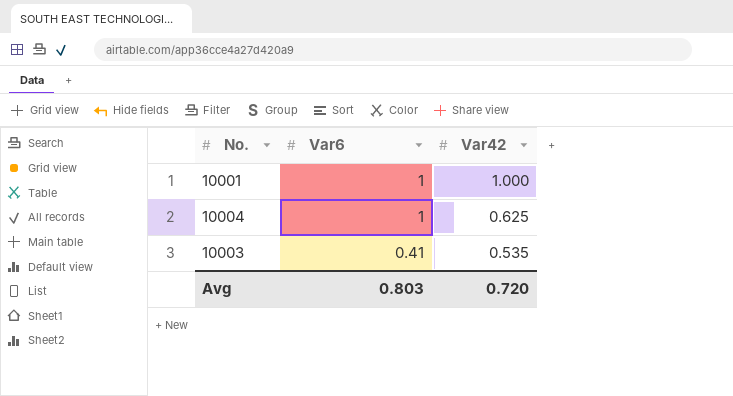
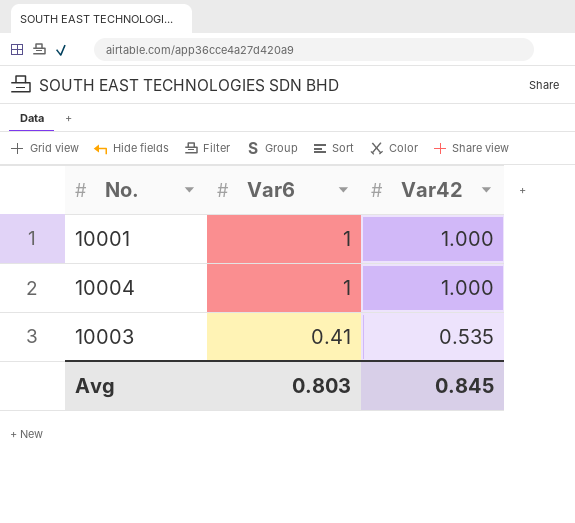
10004 | Var42: 0.625 -> 1.000
Avg | Var42: 0.720 -> 0.845

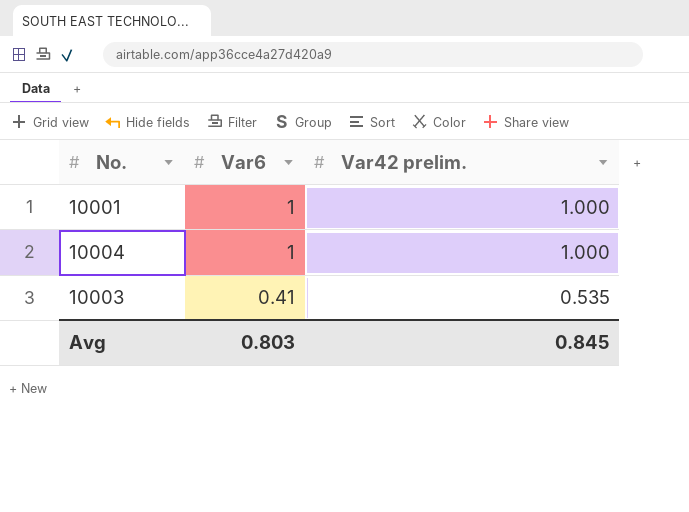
column name: Var42 -> Var42 prelim.

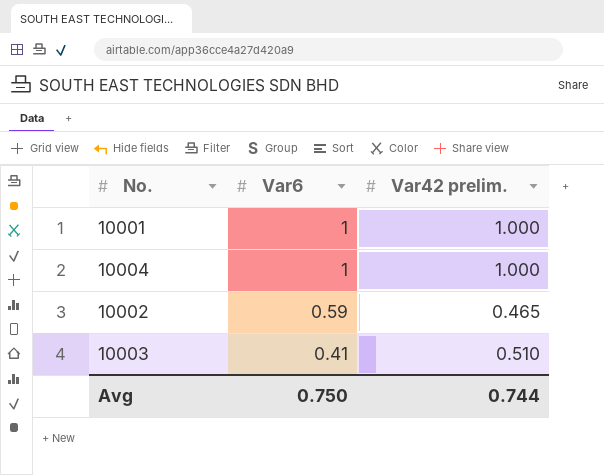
row 10002: none -> 0.59 | 0.465
10003 | Var42 prelim.: 0.535 -> 0.510
Avg | Var6: 0.803 -> 0.750
Avg | Var42 prelim.: 0.845 -> 0.744

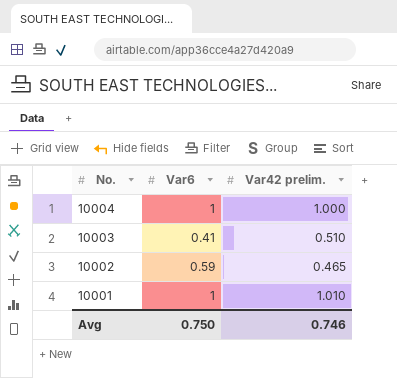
row order: Var6 descending -> No. descending
10001 | Var42 prelim.: 1.000 -> 1.010
Avg | Var42 prelim.: 0.744 -> 0.746

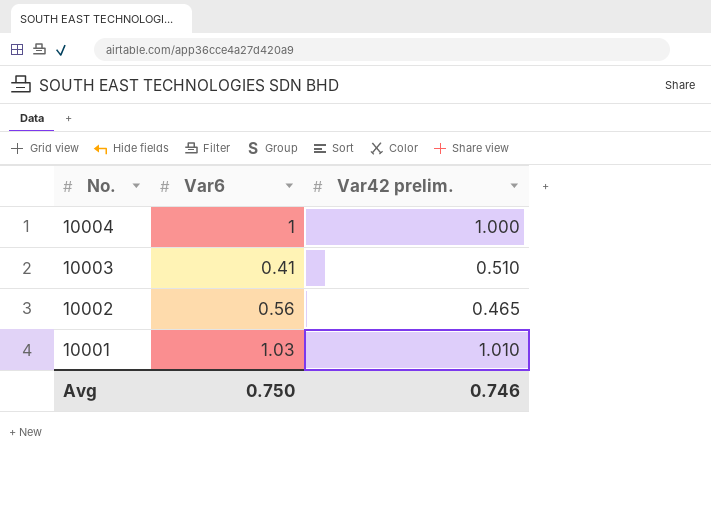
10002 | Var6: 0.59 -> 0.56
10001 | Var6: 1 -> 1.03

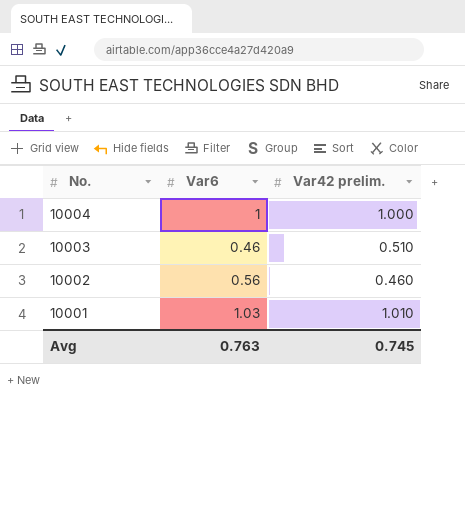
10003 | Var6: 0.41 -> 0.46
10002 | Var42 prelim.: 0.465 -> 0.460
Avg | Var6: 0.750 -> 0.763
Avg | Var42 prelim.: 0.746 -> 0.745

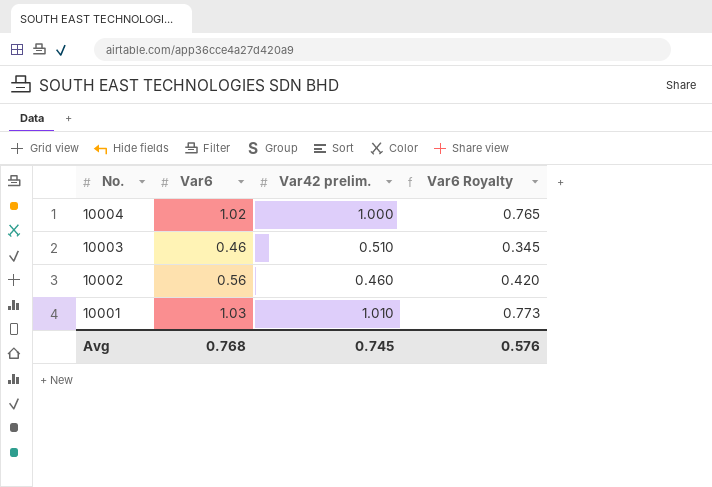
column Var6 Royalty | formula: none -> [Var6] * 0.75
10004 | Var6: 1 -> 1.02
Avg | Var6: 0.763 -> 0.768

